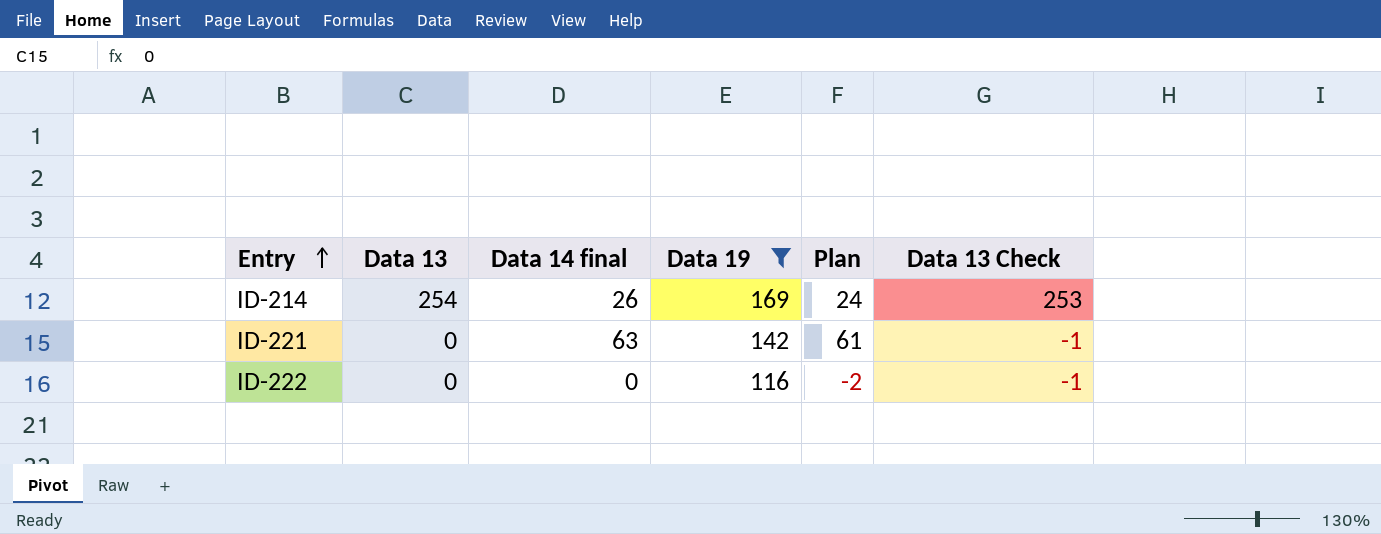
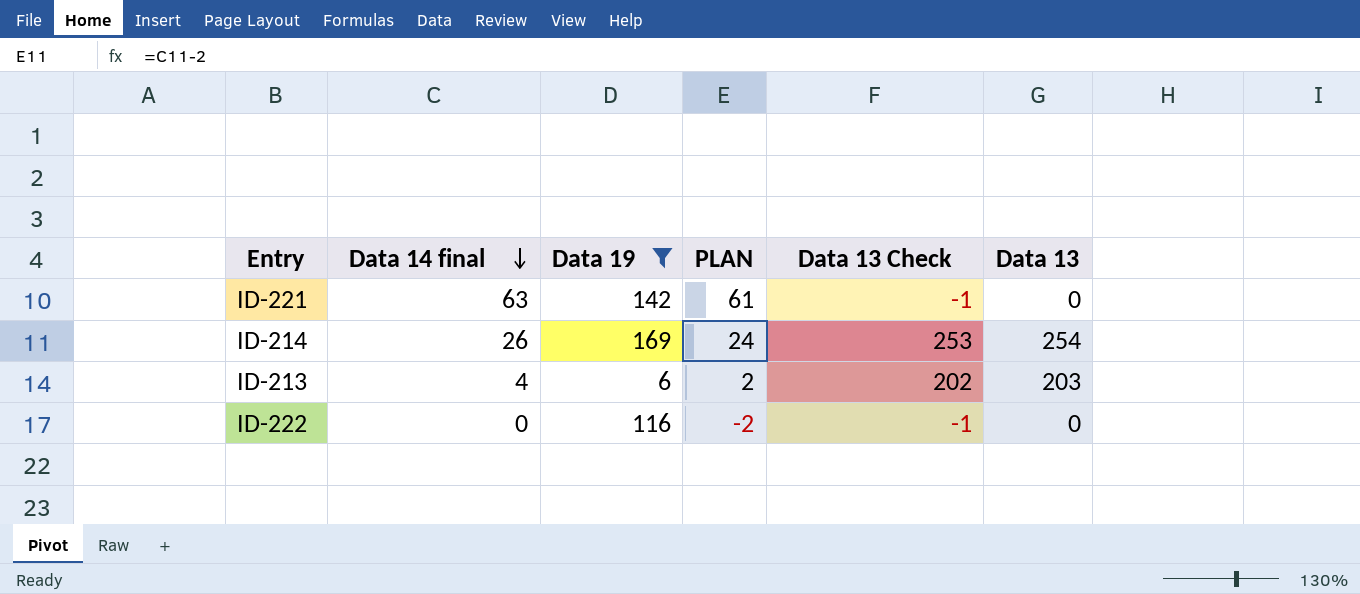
row order: Entry ascending -> Data 14 final descending
column name: Plan -> PLAN
column Data 13 | position: 2 -> 6
row ID-213: none -> 4 | 6 | 2 | 202 | 203

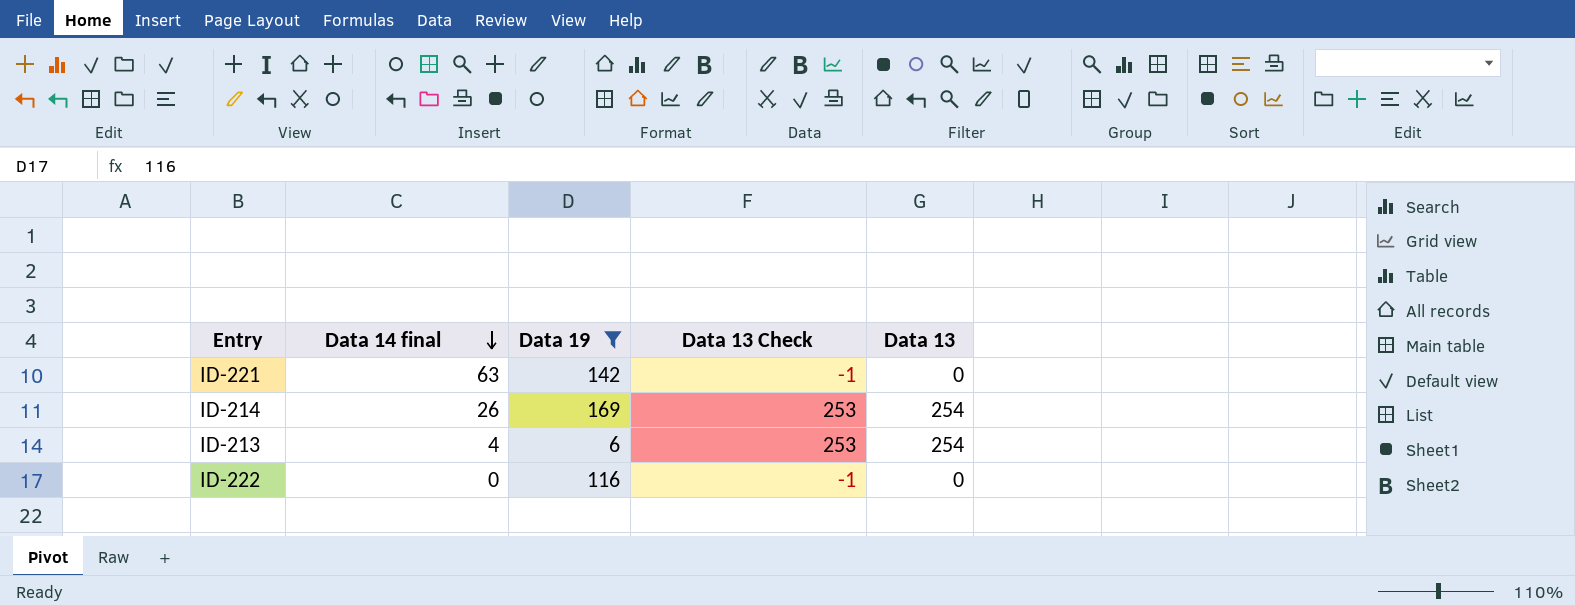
column PLAN | formula: [Data 14 final] - 2 -> none
ID-213 | Data 13 Check: 202 -> 253
ID-213 | Data 13: 203 -> 254

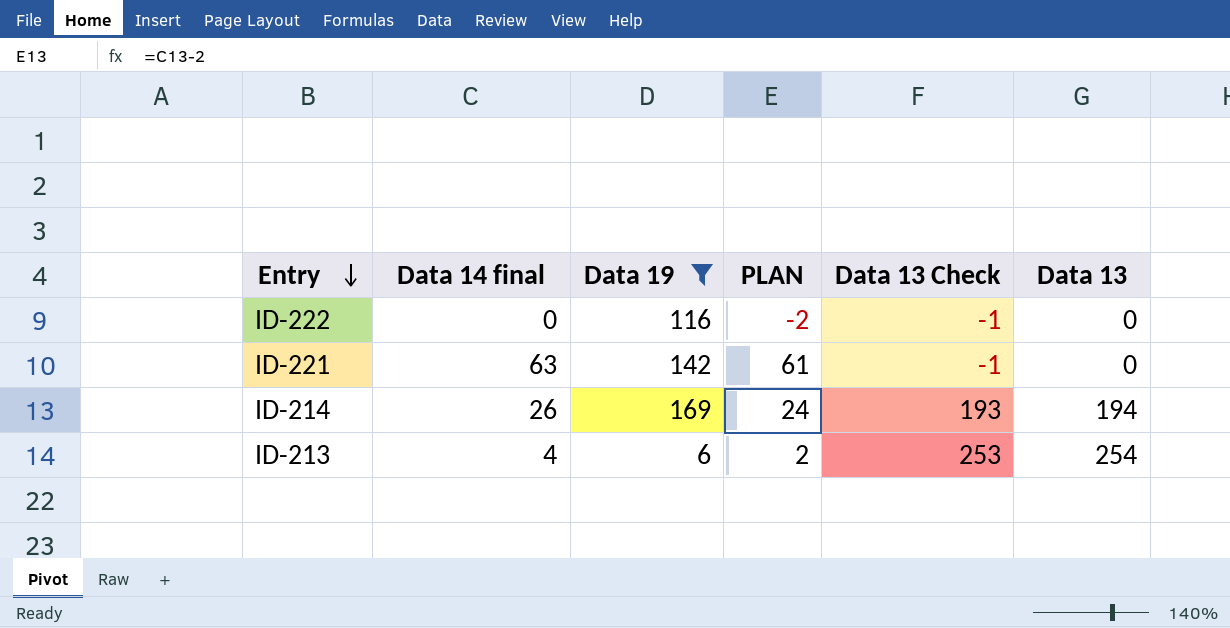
row order: Data 14 final descending -> Entry descending
column PLAN | formula: none -> [Data 14 final] - 2
ID-214 | Data 13 Check: 253 -> 193
ID-214 | Data 13: 254 -> 194

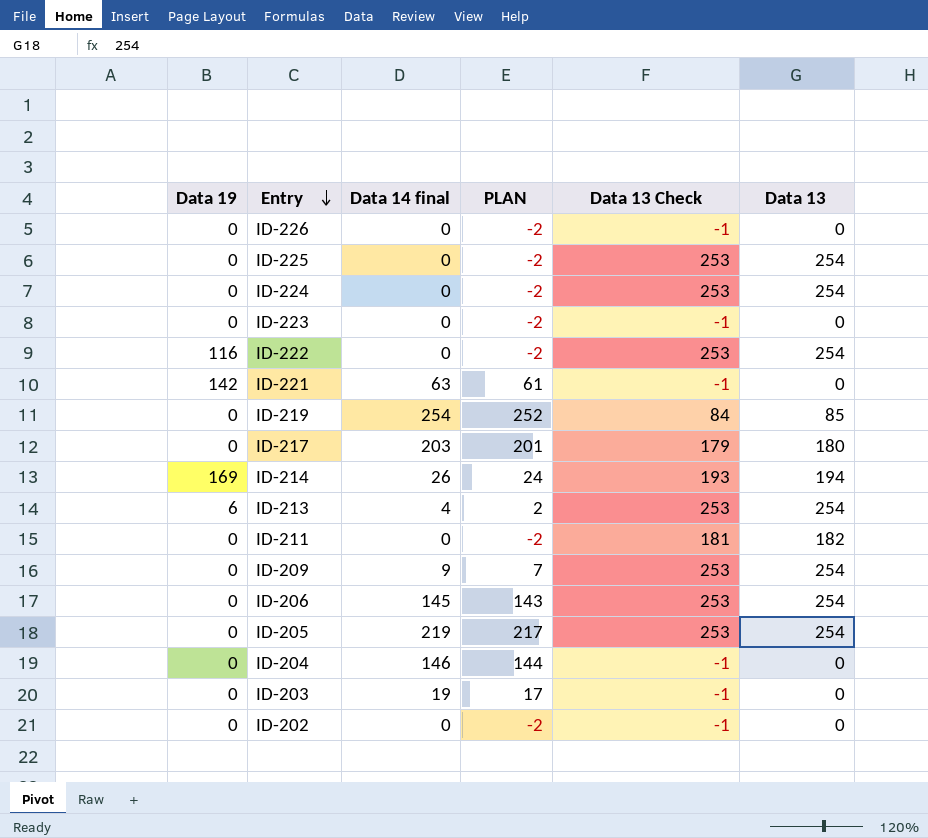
filter: Data 19 != 0 -> none
column Data 19 | position: 3 -> 1
ID-222 | Data 13 Check: -1 -> 253
ID-222 | Data 13: 0 -> 254

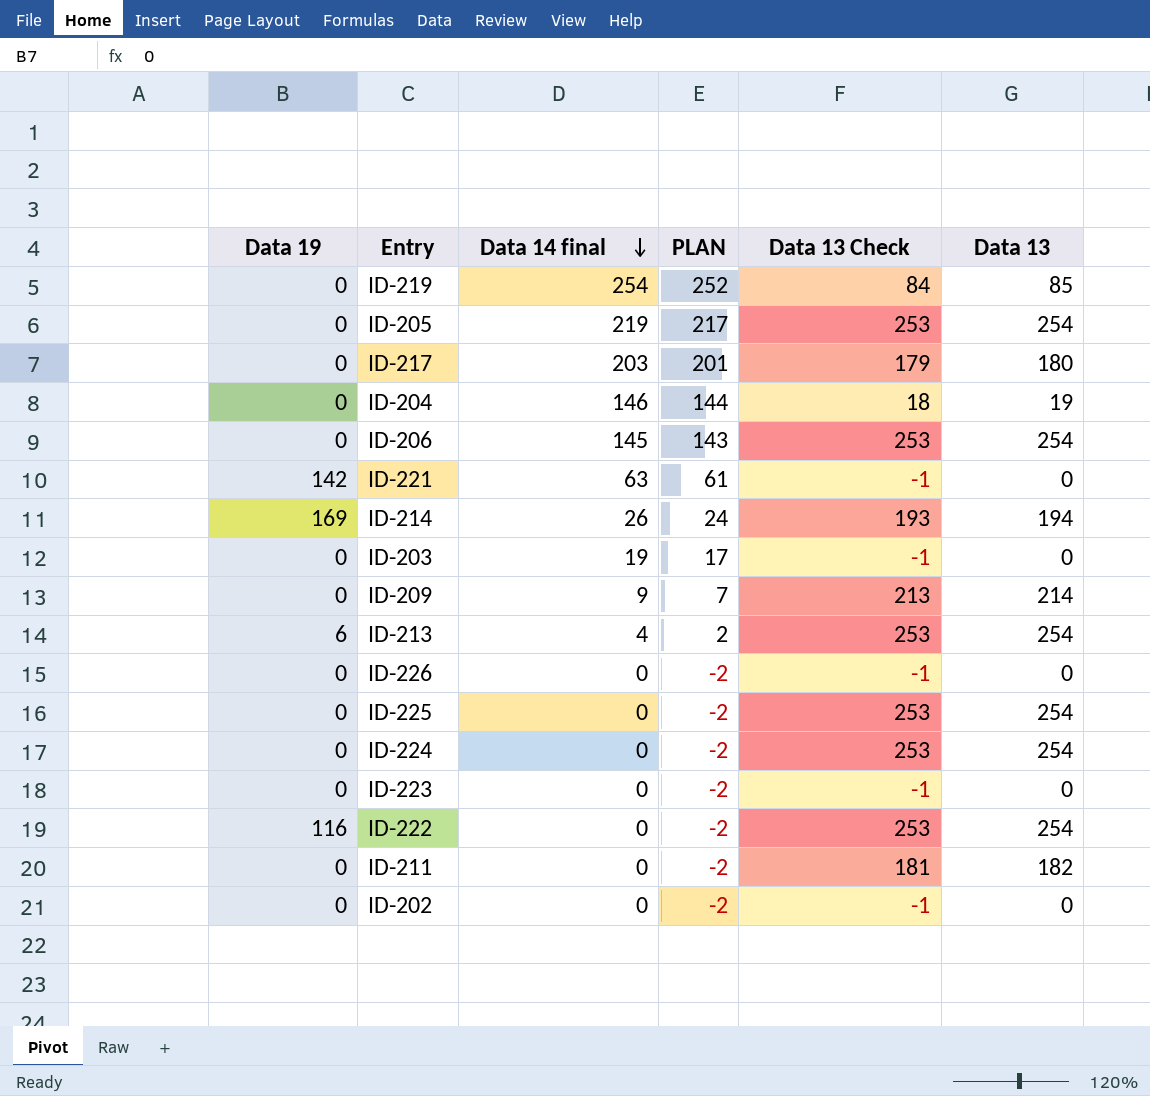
row order: Entry descending -> Data 14 final descending
ID-204 | Data 13 Check: -1 -> 18
ID-204 | Data 13: 0 -> 19
ID-209 | Data 13 Check: 253 -> 213
ID-209 | Data 13: 254 -> 214

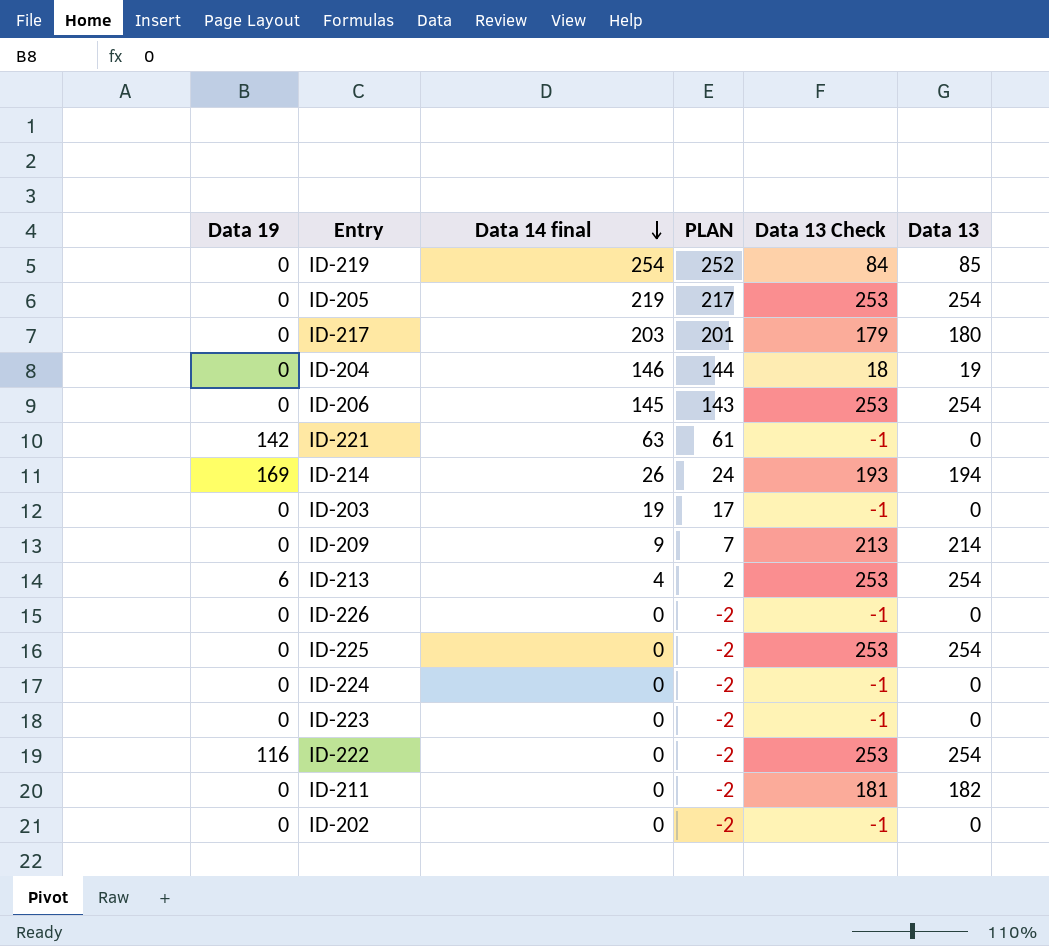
ID-224 | Data 13 Check: 253 -> -1
ID-224 | Data 13: 254 -> 0

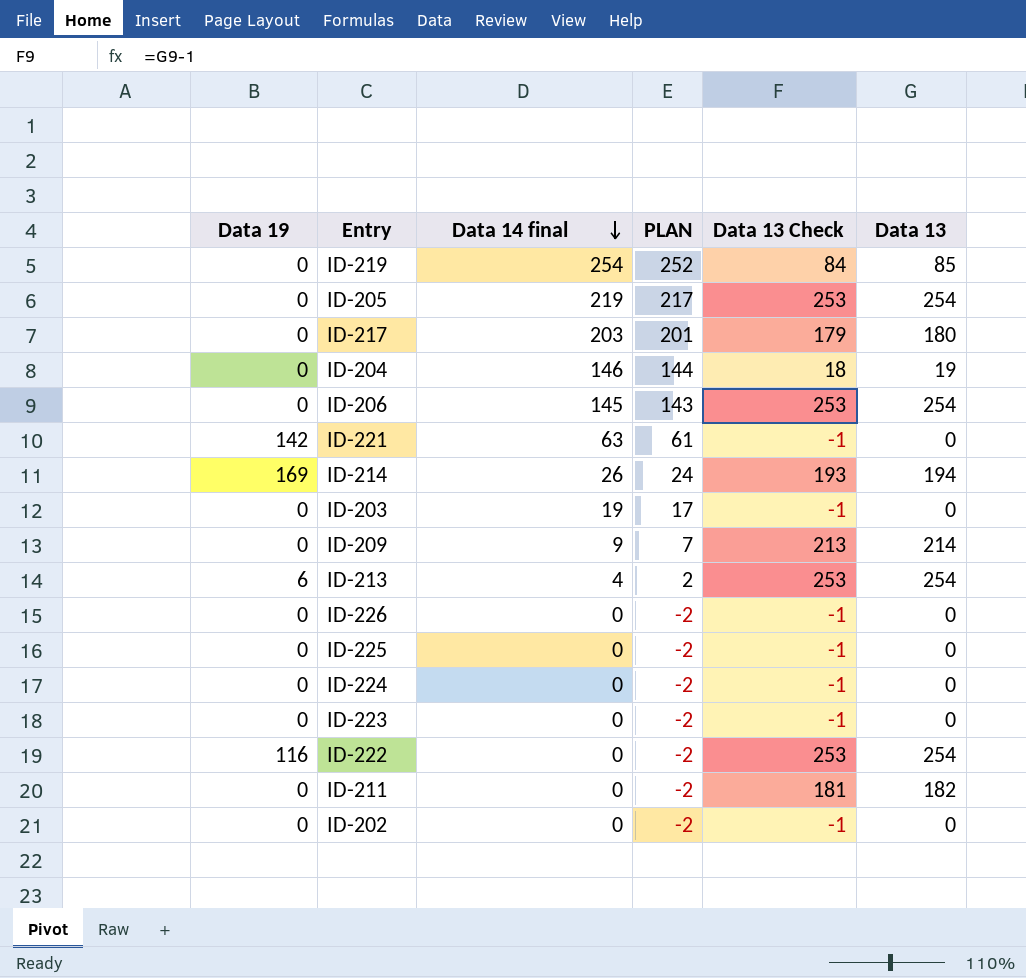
ID-225 | Data 13 Check: 253 -> -1
ID-225 | Data 13: 254 -> 0

